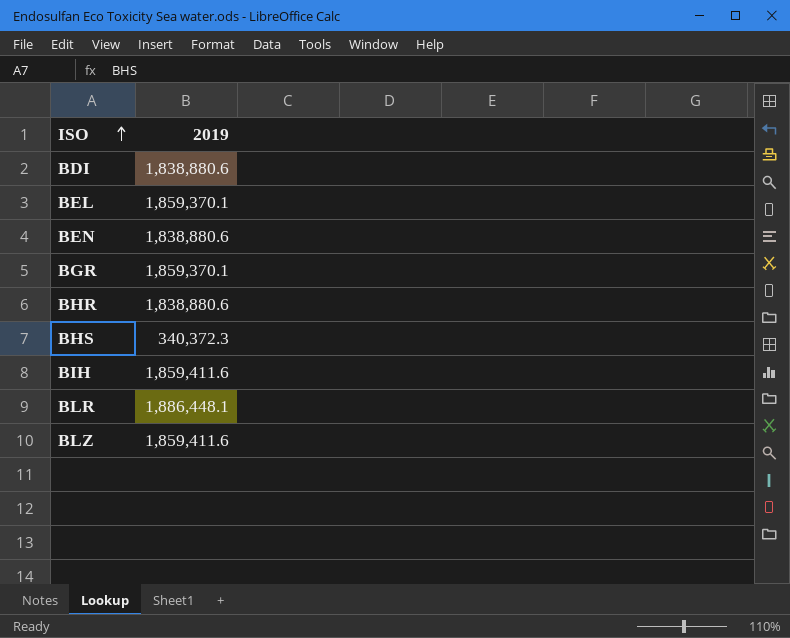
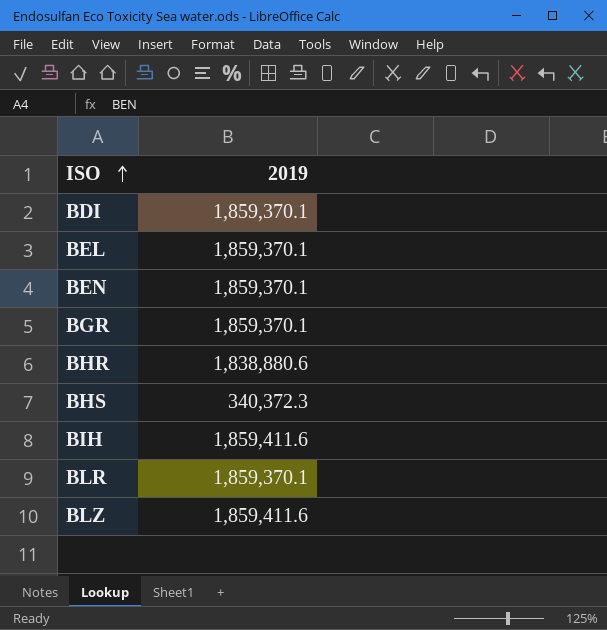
BDI | 2019: 1,838,880.6 -> 1,859,370.1
BEN | 2019: 1,838,880.6 -> 1,859,370.1
BLR | 2019: 1,886,448.1 -> 1,859,370.1

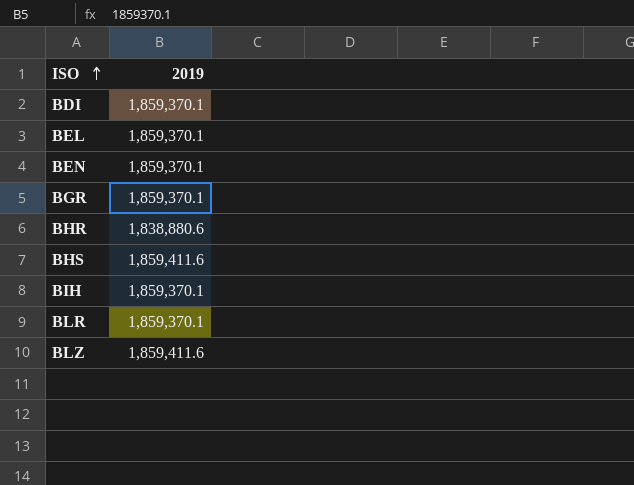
BHS | 2019: 340,372.3 -> 1,859,411.6
BIH | 2019: 1,859,411.6 -> 1,859,370.1

